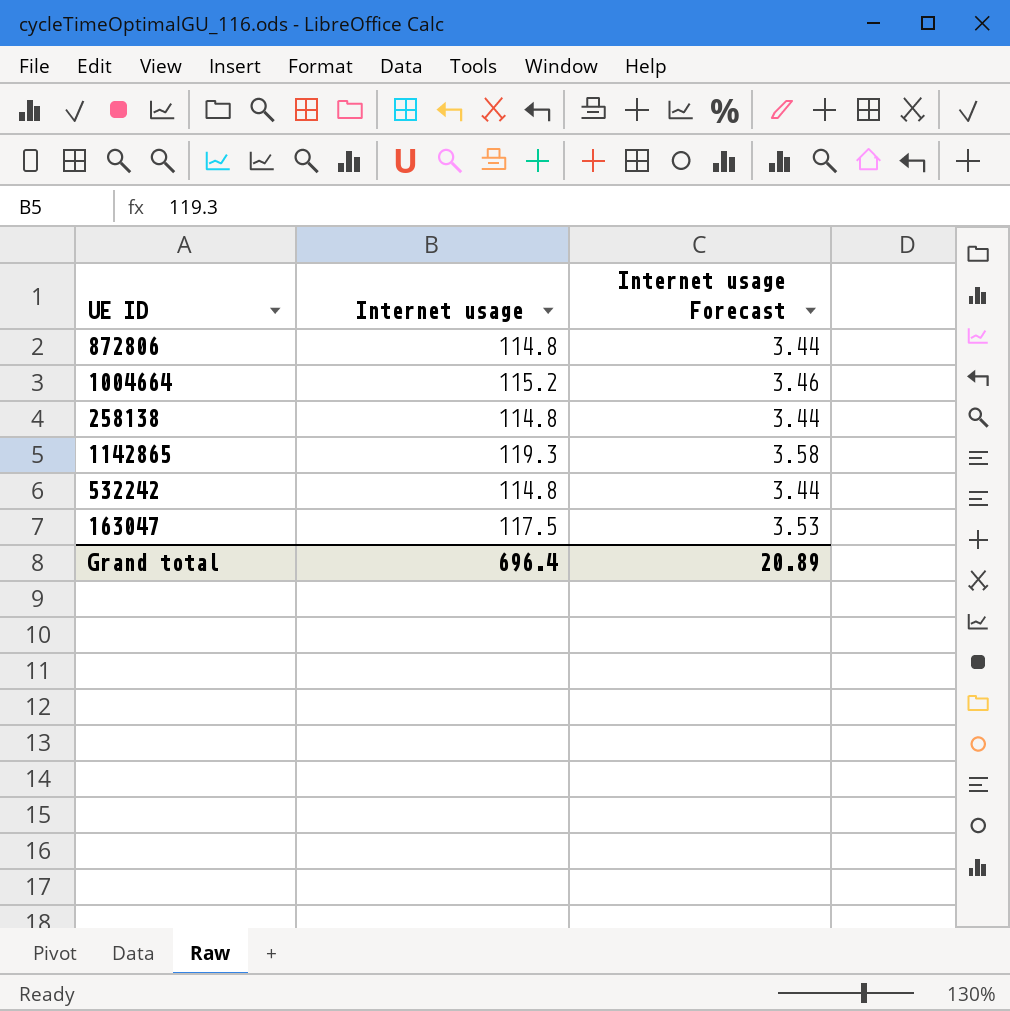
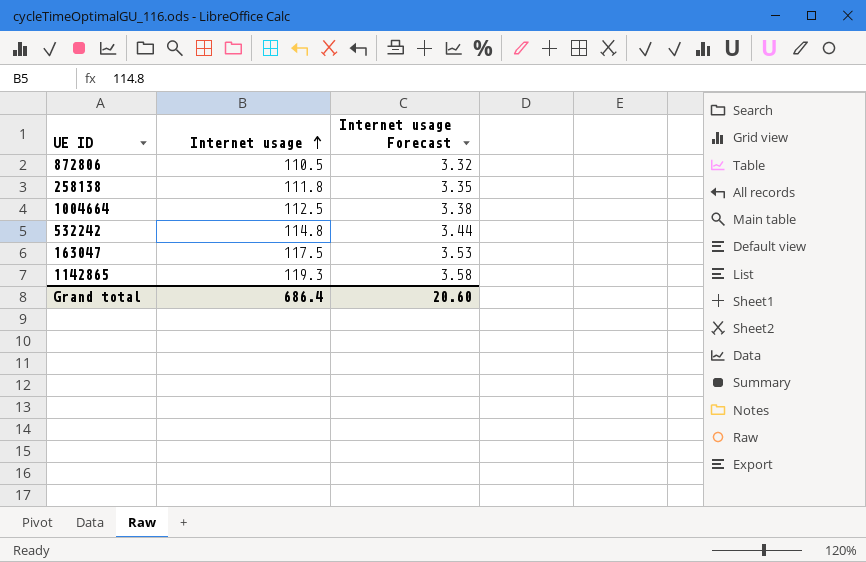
row order: none -> Internet usage ascending
872806 | Internet usage: 114.8 -> 110.5
872806 | Internet usage Forecast: 3.44 -> 3.32
258138 | Internet usage: 114.8 -> 111.8
258138 | Internet usage Forecast: 3.44 -> 3.35
1004664 | Internet usage: 115.2 -> 112.5
1004664 | Internet usage Forecast: 3.46 -> 3.38
Grand total | Internet usage: 696.4 -> 686.4
Grand total | Internet usage Forecast: 20.89 -> 20.60

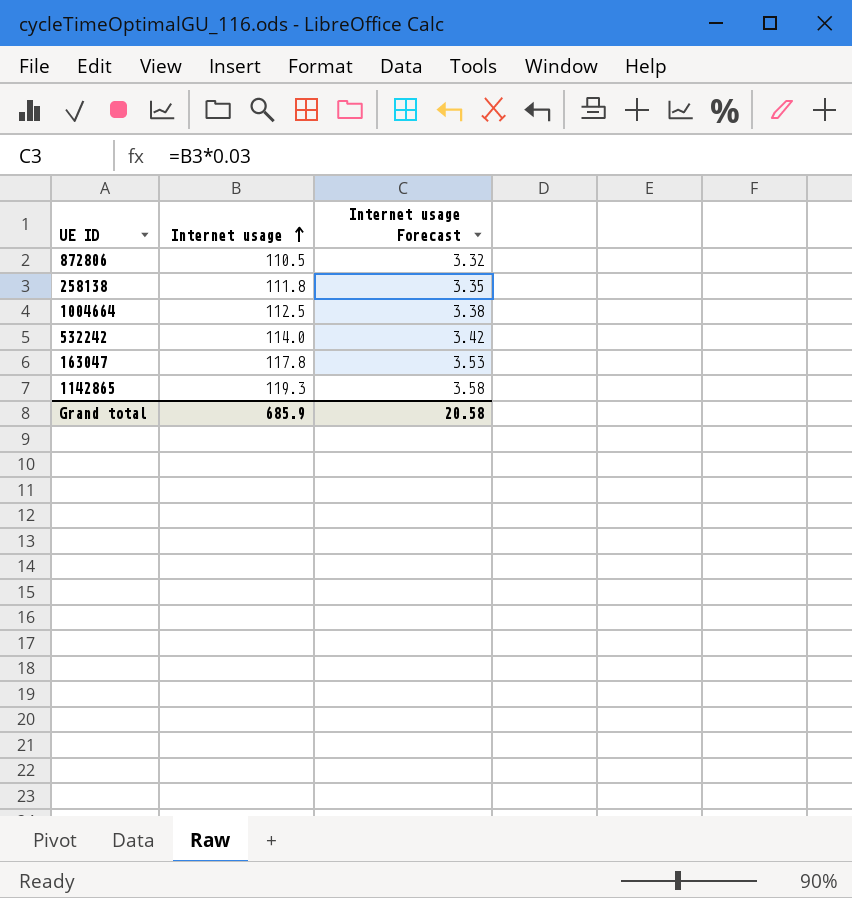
532242 | Internet usage: 114.8 -> 114.0
532242 | Internet usage Forecast: 3.44 -> 3.42
163047 | Internet usage: 117.5 -> 117.8
Grand total | Internet usage: 686.4 -> 685.9
Grand total | Internet usage Forecast: 20.60 -> 20.58

